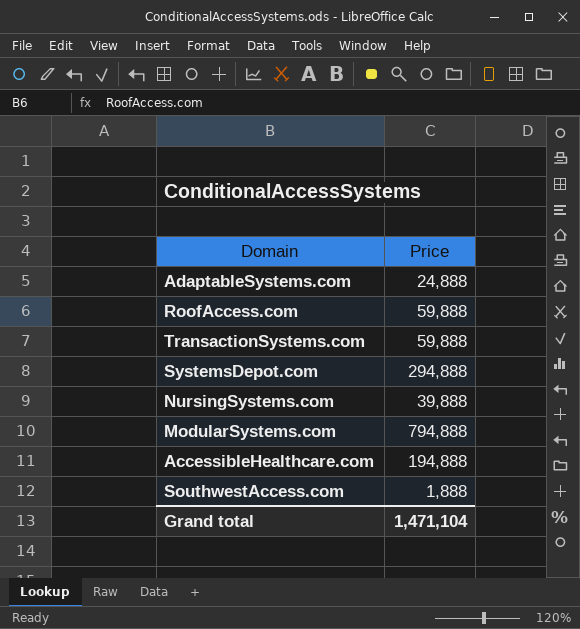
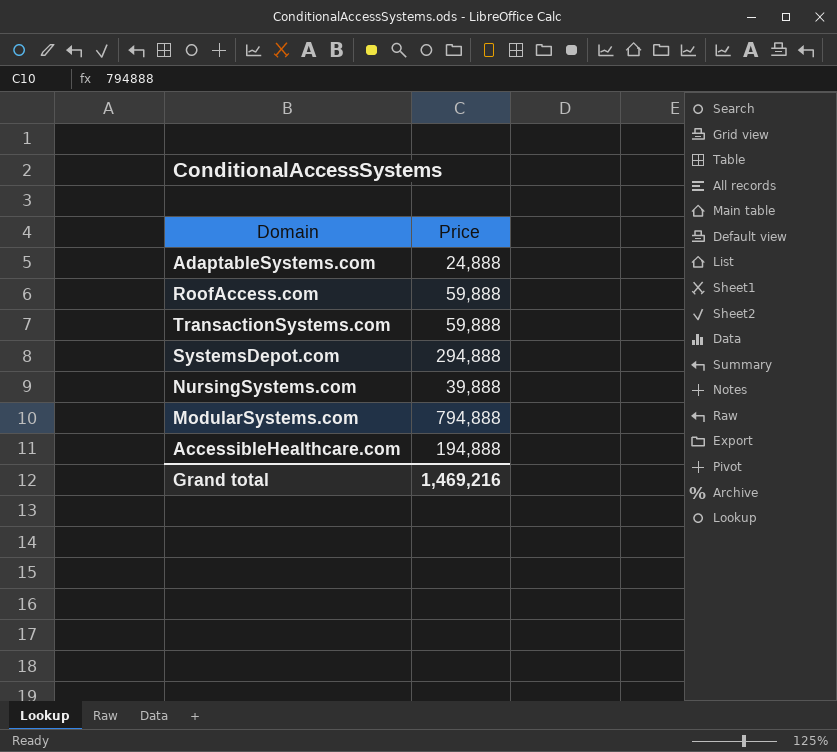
row SouthwestAccess.com: 1,888 -> none
Grand total | Price: 1,471,104 -> 1,469,216

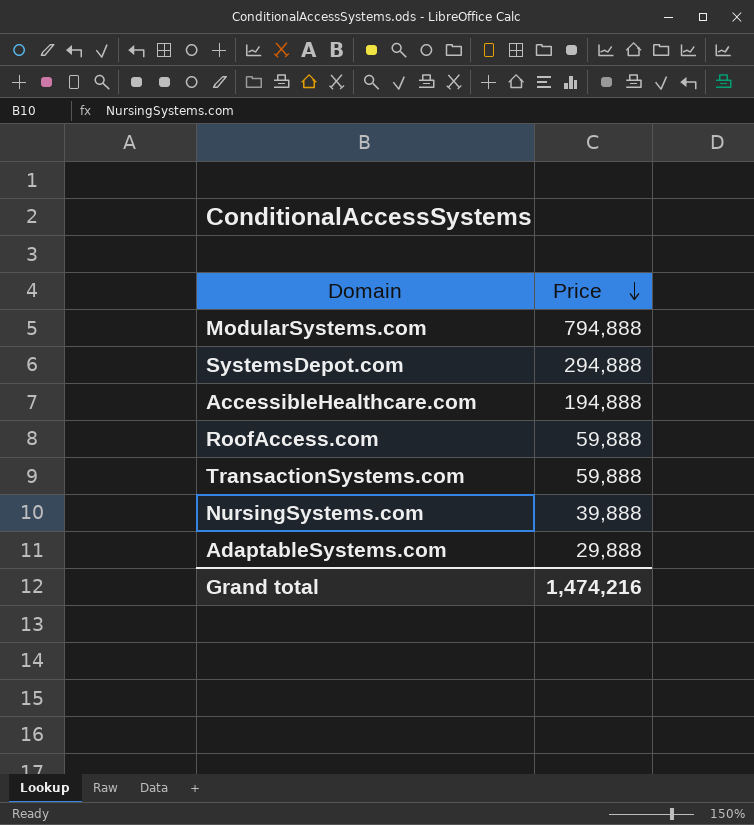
row order: none -> Price descending
AdaptableSystems.com | Price: 24,888 -> 29,888
Grand total | Price: 1,469,216 -> 1,474,216

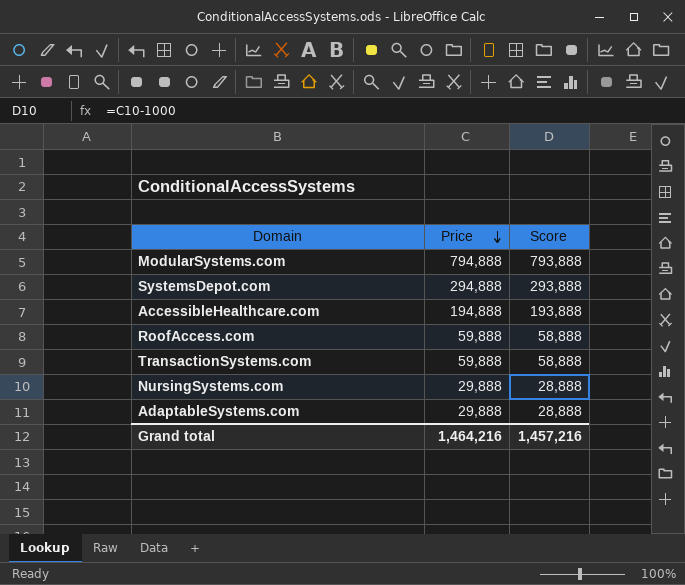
column Score | formula: none -> [Price] - 1000
NursingSystems.com | Price: 39,888 -> 29,888
Grand total | Price: 1,474,216 -> 1,464,216

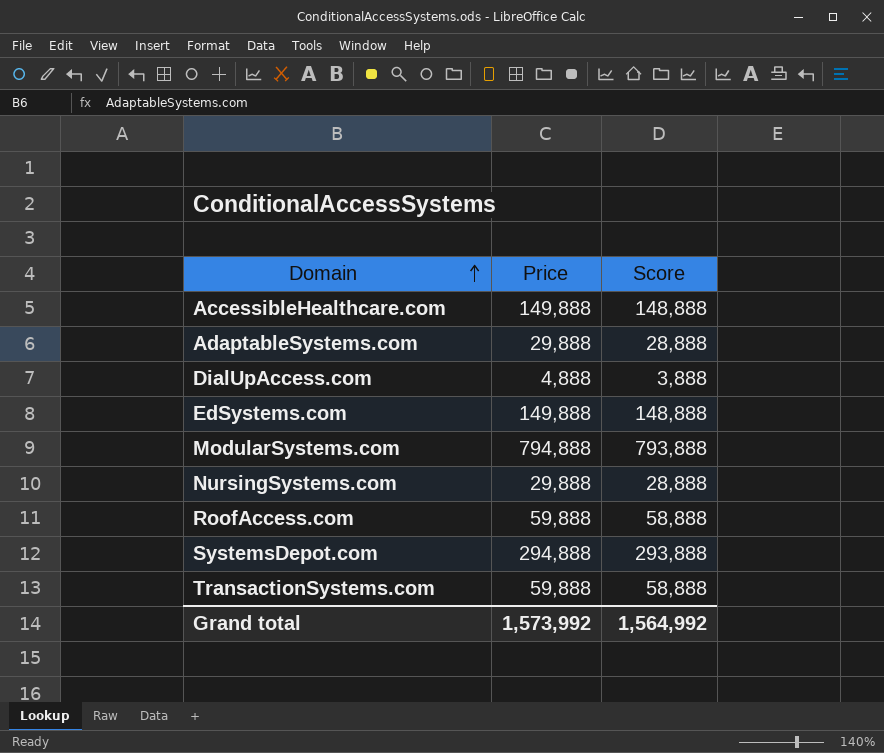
row order: Price descending -> Domain ascending
AccessibleHealthcare.com | Price: 194,888 -> 149,888
AccessibleHealthcare.com | Score: 193,888 -> 148,888
row DialUpAccess.com: none -> 4,888 | 3,888
row EdSystems.com: none -> 149,888 | 148,888
Grand total | Price: 1,464,216 -> 1,573,992
Grand total | Score: 1,457,216 -> 1,564,992

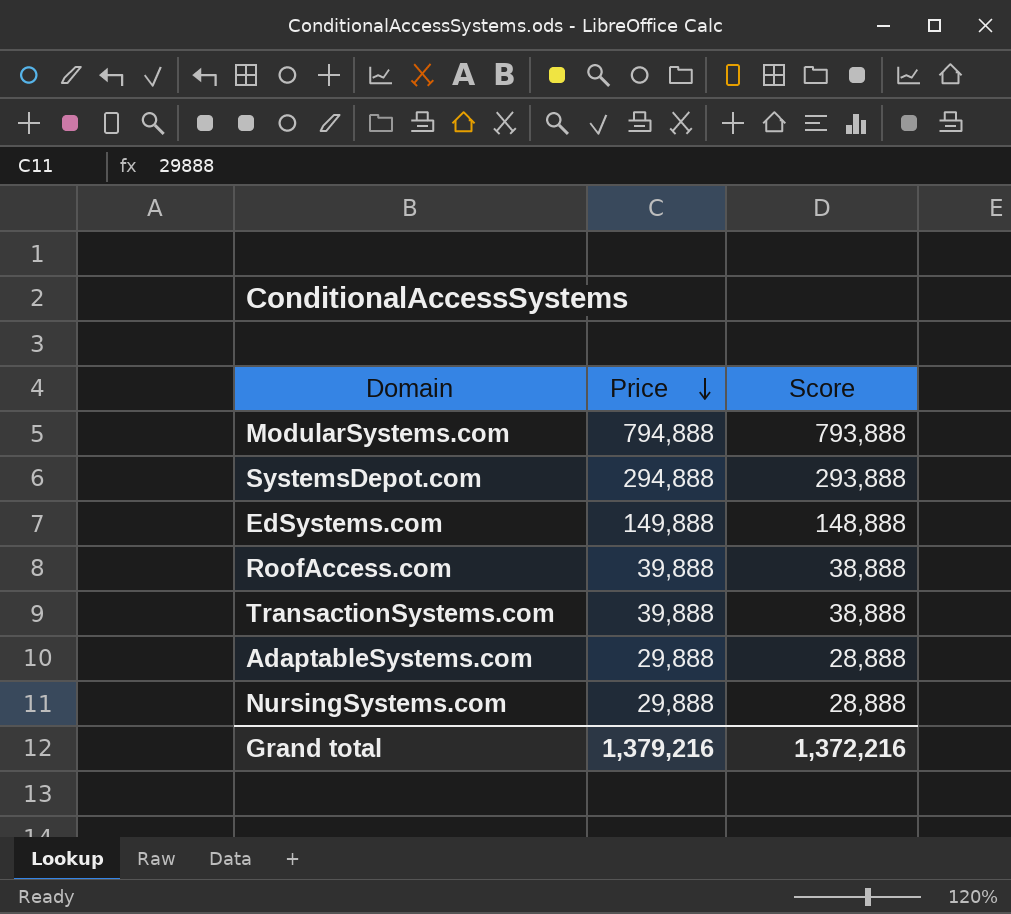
row order: Domain ascending -> Price descending
row AccessibleHealthcare.com: 149,888 | 148,888 -> none
row DialUpAccess.com: 4,888 | 3,888 -> none
RoofAccess.com | Price: 59,888 -> 39,888
RoofAccess.com | Score: 58,888 -> 38,888
TransactionSystems.com | Price: 59,888 -> 39,888
TransactionSystems.com | Score: 58,888 -> 38,888
Grand total | Price: 1,573,992 -> 1,379,216
Grand total | Score: 1,564,992 -> 1,372,216

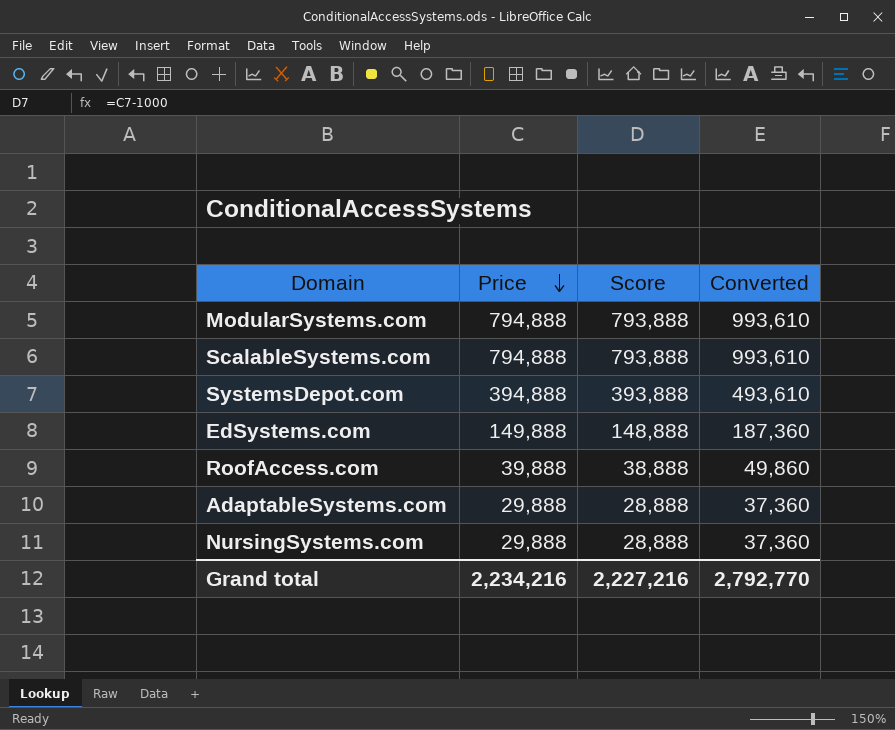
column Converted | formula: none -> [Price] * 1.25
row TransactionSystems.com: 39,888 | 38,888 -> none
row ScalableSystems.com: none -> 794,888 | 793,888 | 993,610
SystemsDepot.com | Price: 294,888 -> 394,888
SystemsDepot.com | Score: 293,888 -> 393,888
Grand total | Price: 1,379,216 -> 2,234,216
Grand total | Score: 1,372,216 -> 2,227,216

